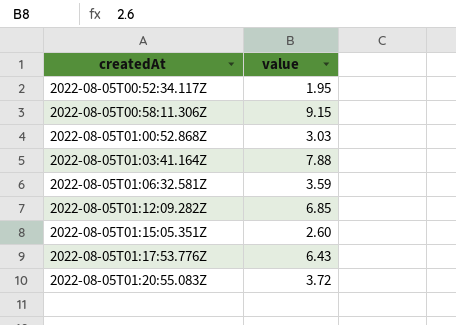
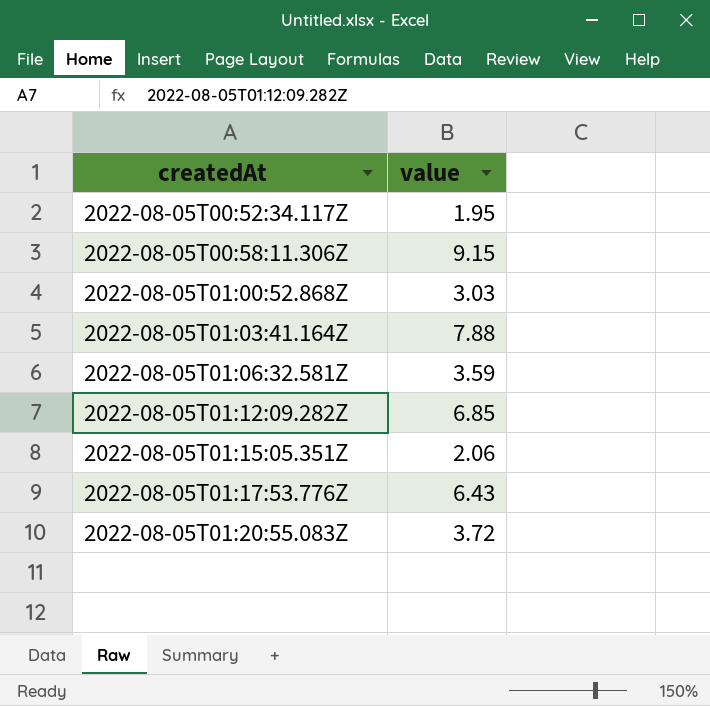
2022-08-05T01:15:05.351Z | value: 2.60 -> 2.06

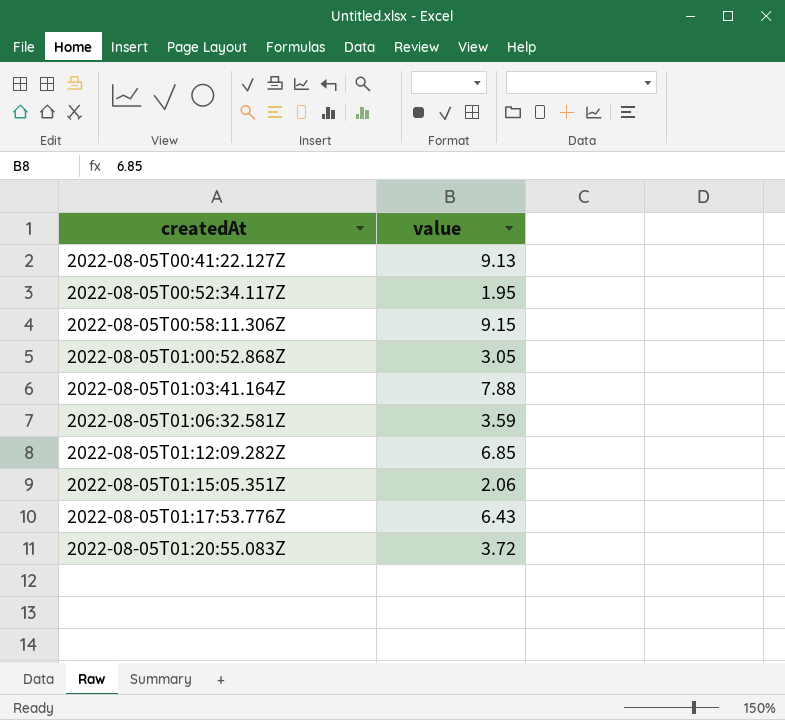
row 2022-08-05T00:41:22.127Z: none -> 9.13
2022-08-05T01:00:52.868Z | value: 3.03 -> 3.05

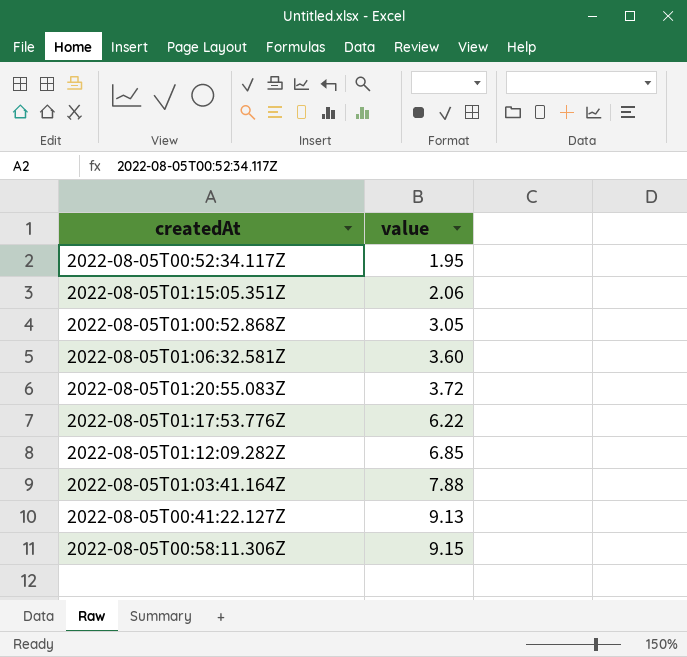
row order: createdAt ascending -> value ascending
2022-08-05T01:06:32.581Z | value: 3.59 -> 3.60
2022-08-05T01:17:53.776Z | value: 6.43 -> 6.22

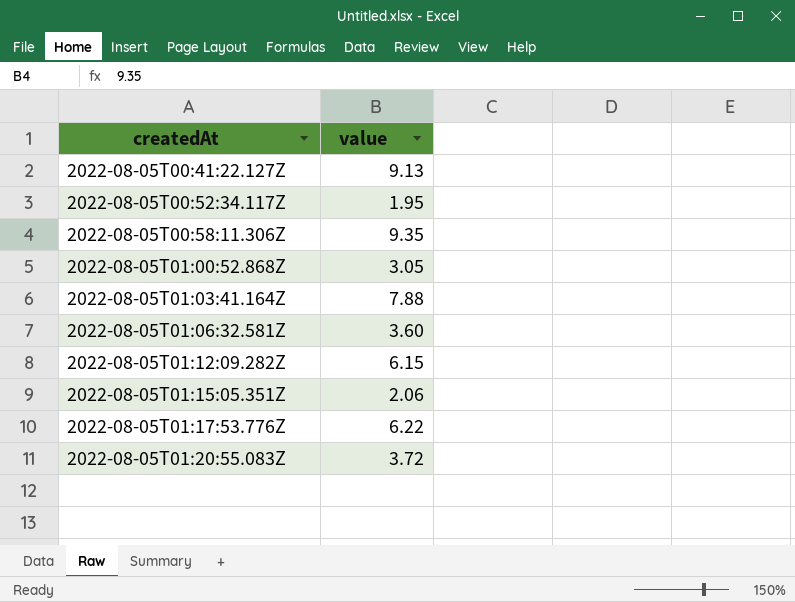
row order: value ascending -> createdAt ascending
2022-08-05T00:58:11.306Z | value: 9.15 -> 9.35
2022-08-05T01:12:09.282Z | value: 6.85 -> 6.15

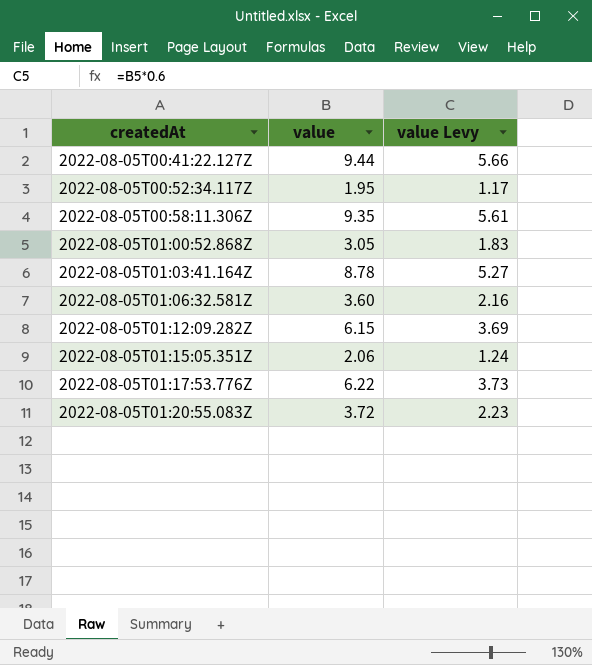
column value Levy | formula: none -> [value] * 0.6
2022-08-05T00:41:22.127Z | value: 9.13 -> 9.44
2022-08-05T01:03:41.164Z | value: 7.88 -> 8.78

